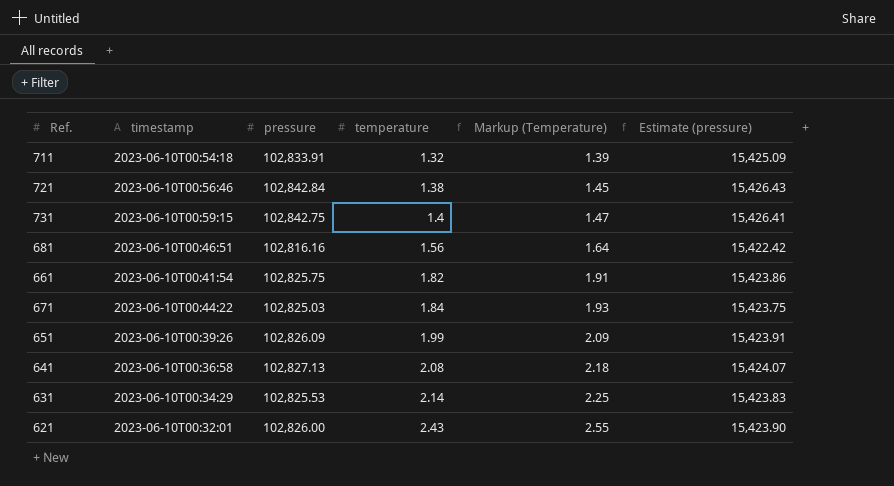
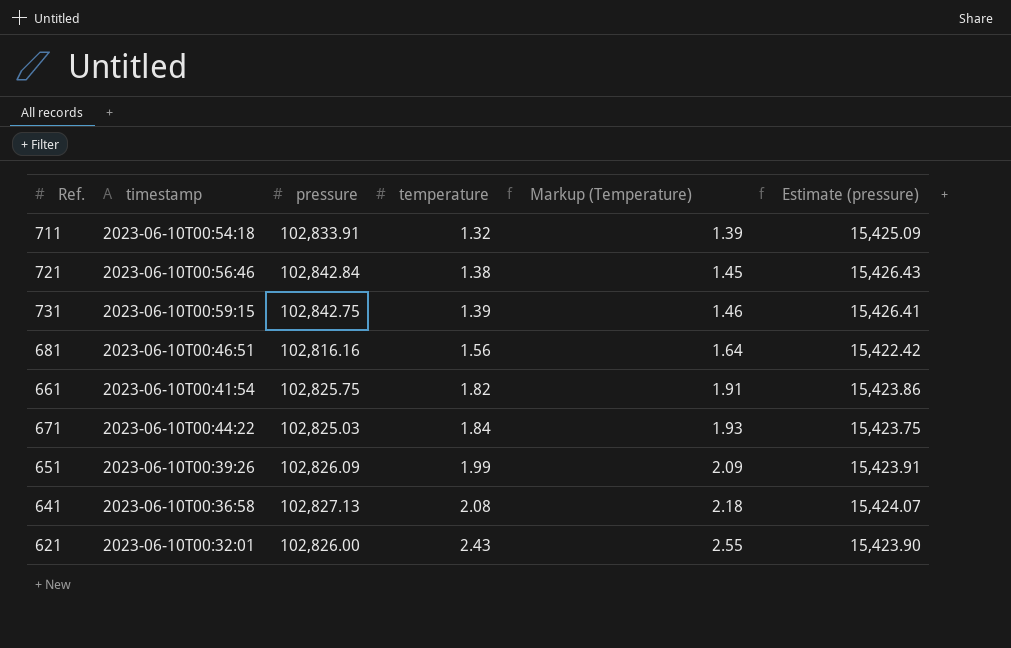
row 631: 2023-06-10T00:34:29 | 102,825.53 | 2.14 | 2.25 | 15,423.83 -> none
731 | temperature: 1.4 -> 1.39
731 | Markup (Temperature): 1.47 -> 1.46

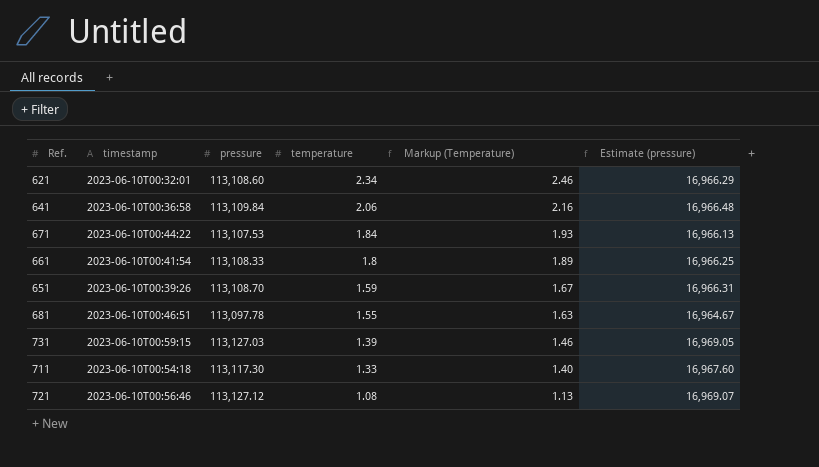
row order: temperature ascending -> temperature descending
621 | pressure: 102,826.00 -> 113,108.60
621 | temperature: 2.43 -> 2.34
621 | Markup (Temperature): 2.55 -> 2.46
621 | Estimate (pressure): 15,423.90 -> 16,966.29
641 | pressure: 102,827.13 -> 113,109.84
641 | temperature: 2.08 -> 2.06
641 | Markup (Temperature): 2.18 -> 2.16
641 | Estimate (pressure): 15,424.07 -> 16,966.48
671 | pressure: 102,825.03 -> 113,107.53
671 | Estimate (pressure): 15,423.75 -> 16,966.13
661 | pressure: 102,825.75 -> 113,108.33
661 | temperature: 1.82 -> 1.8
661 | Markup (Temperature): 1.91 -> 1.89
661 | Estimate (pressure): 15,423.86 -> 16,966.25
651 | pressure: 102,826.09 -> 113,108.70
651 | temperature: 1.99 -> 1.59
651 | Markup (Temperature): 2.09 -> 1.67
651 | Estimate (pressure): 15,423.91 -> 16,966.31
681 | pressure: 102,816.16 -> 113,097.78
681 | temperature: 1.56 -> 1.55
681 | Markup (Temperature): 1.64 -> 1.63
681 | Estimate (pressure): 15,422.42 -> 16,964.67
731 | pressure: 102,842.75 -> 113,127.03
731 | Estimate (pressure): 15,426.41 -> 16,969.05
711 | pressure: 102,833.91 -> 113,117.30
711 | temperature: 1.32 -> 1.33
711 | Markup (Temperature): 1.39 -> 1.40
711 | Estimate (pressure): 15,425.09 -> 16,967.60
721 | pressure: 102,842.84 -> 113,127.12
721 | temperature: 1.38 -> 1.08
721 | Markup (Temperature): 1.45 -> 1.13
721 | Estimate (pressure): 15,426.43 -> 16,969.07

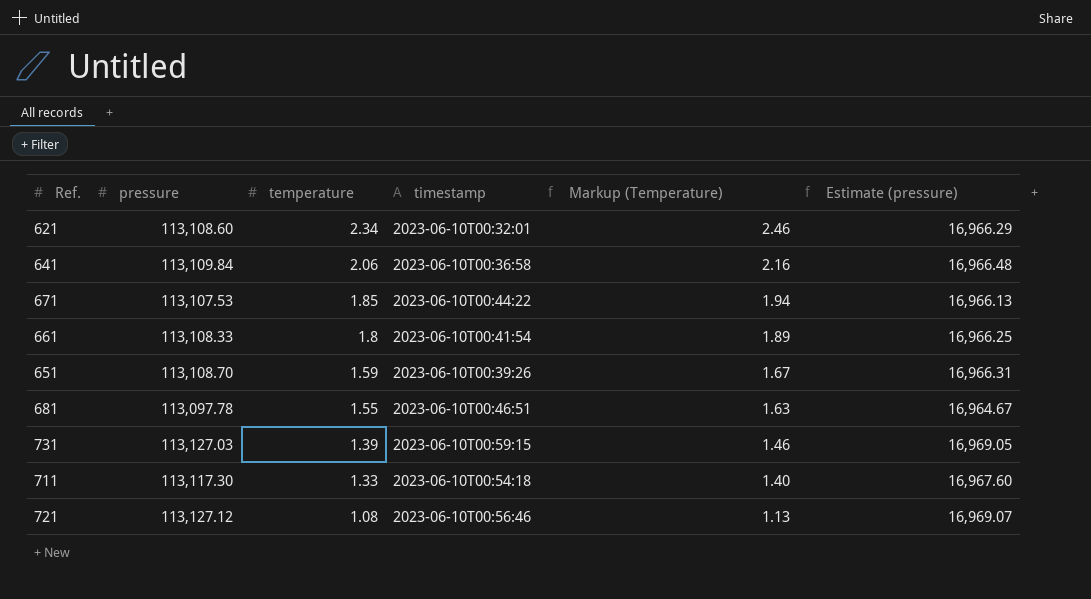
column timestamp | position: 2 -> 4
671 | temperature: 1.84 -> 1.85
671 | Markup (Temperature): 1.93 -> 1.94

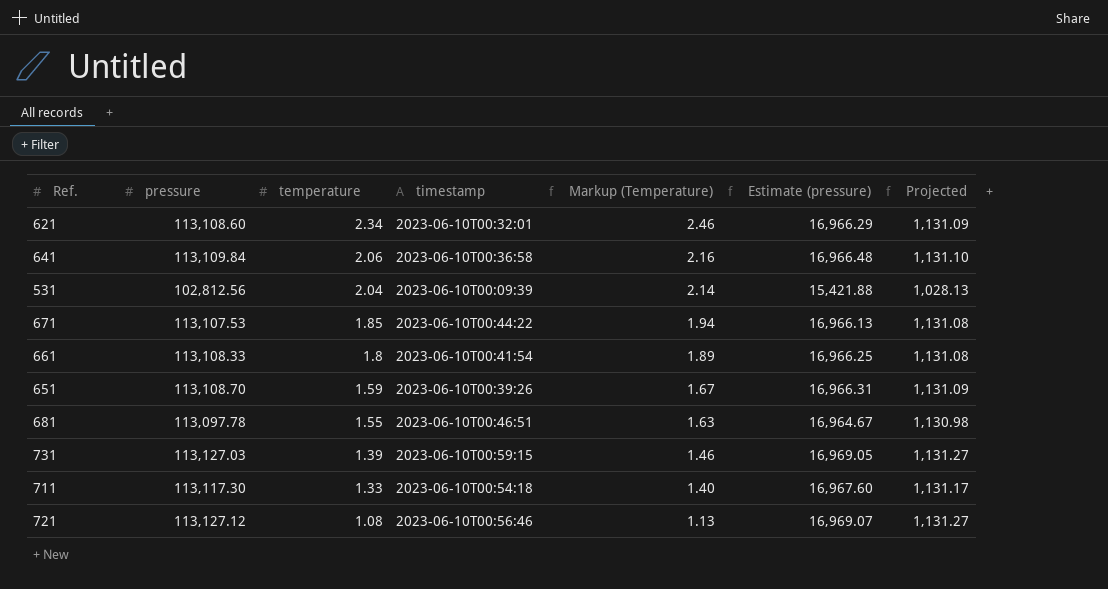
column Projected | formula: none -> [pressure] * 0.01
row 531: none -> 102,812.56 | 2.04 | 2023-06-10T00:09:39 | 2.14 | 15,421.88 | 1,028.13

